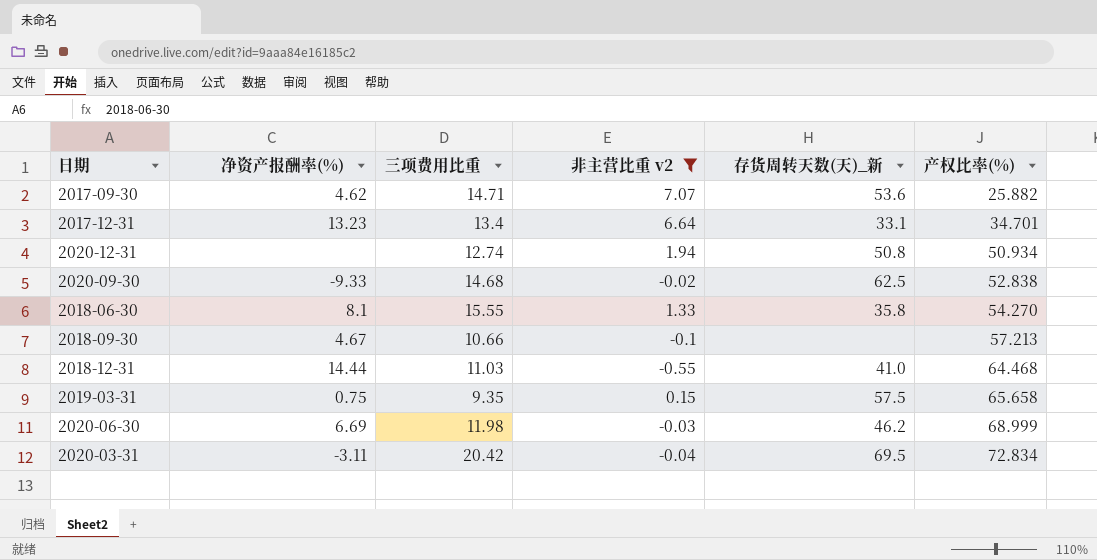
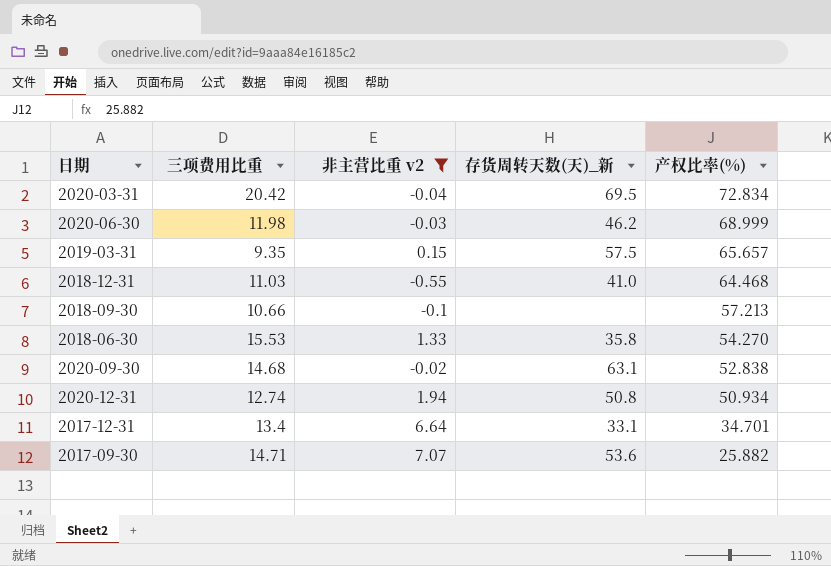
row order: 产权比率(%) ascending -> 产权比率(%) descending
column 净资产报酬率(%) | position: 2 -> none
2019-03-31 | 产权比率(%): 65.658 -> 65.657
2018-06-30 | 三项费用比重: 15.55 -> 15.53
2020-09-30 | 存货周转天数(天)_新: 62.5 -> 63.1

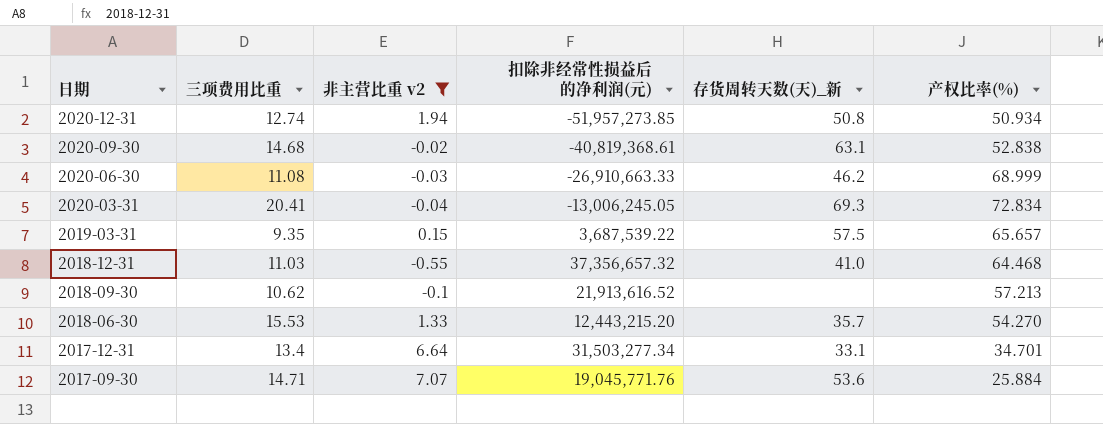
row order: 产权比率(%) descending -> 日期 descending
column 扣除非经常性损益后的净利润(元) | position: none -> 4
2020-06-30 | 三项费用比重: 11.98 -> 11.08
2020-03-31 | 三项费用比重: 20.42 -> 20.41
2020-03-31 | 存货周转天数(天)_新: 69.5 -> 69.3
2018-09-30 | 三项费用比重: 10.66 -> 10.62
2018-06-30 | 存货周转天数(天)_新: 35.8 -> 35.7
2017-09-30 | 产权比率(%): 25.882 -> 25.884

